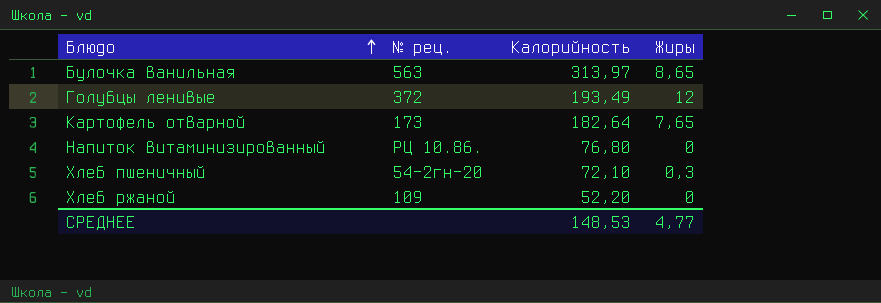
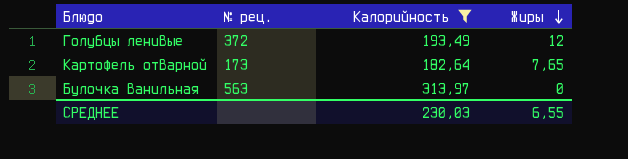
filter: none -> Калорийность >= 182,64
row order: Блюдо ascending -> Жиры descending
Булочка ванильная | Жиры: 8,65 -> 0
СРЕДНЕЕ | Калорийность: 148,53 -> 230,03
СРЕДНЕЕ | Жиры: 4,77 -> 6,55

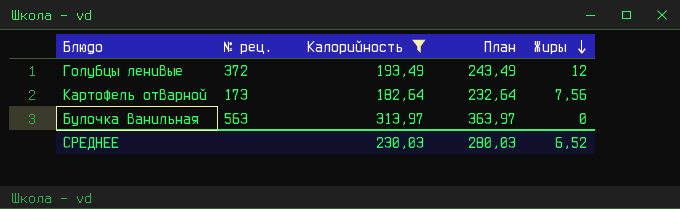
column План | formula: none -> [Калорийность] + 50
Картофель отварной | Жиры: 7,65 -> 7,56
СРЕДНЕЕ | Жиры: 6,55 -> 6,52

